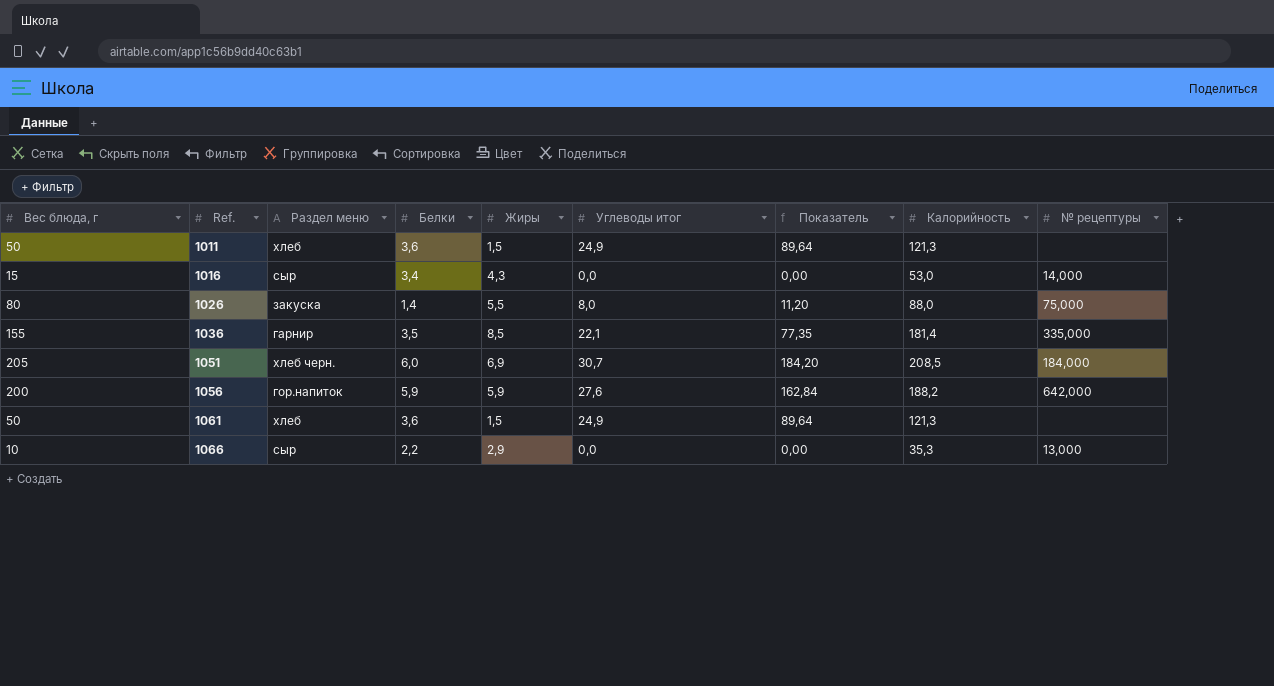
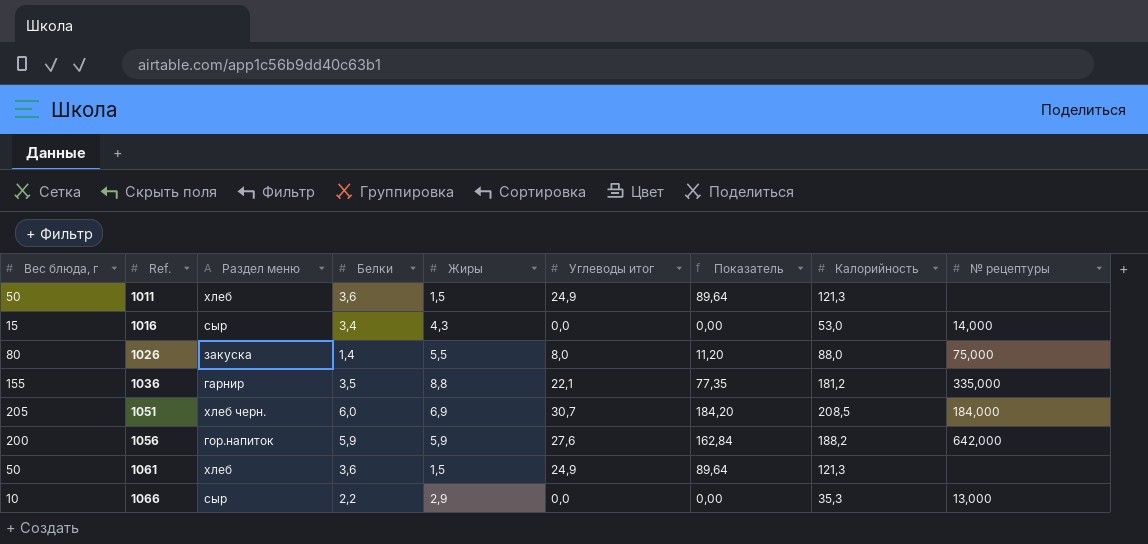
1036 | Жиры: 8,5 -> 8,8
1036 | Калорийность: 181,4 -> 181,2

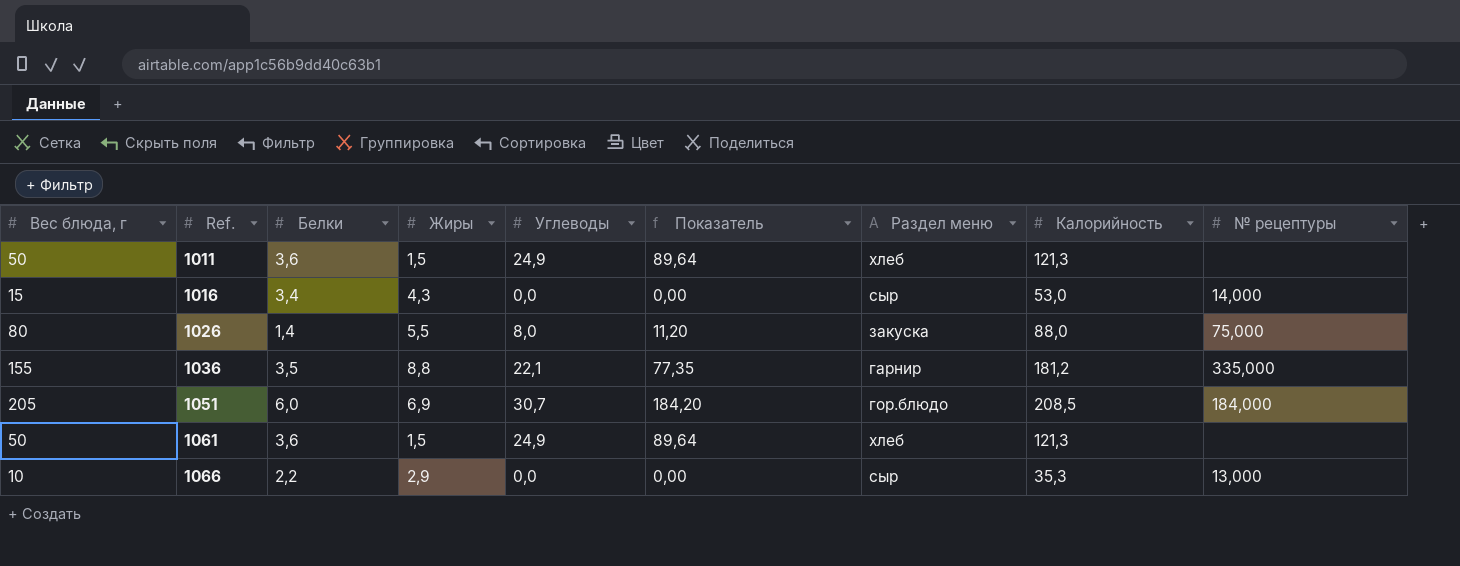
column name: Углеводы итог -> Углеводы
column Раздел меню | position: 3 -> 7
row 1056: 200 | гор.напиток | 5,9 | 5,9 | 27,6 | 162,84 | 188,2 | 642,000 -> none
1051 | Раздел меню: хлеб черн. -> гор.блюдо

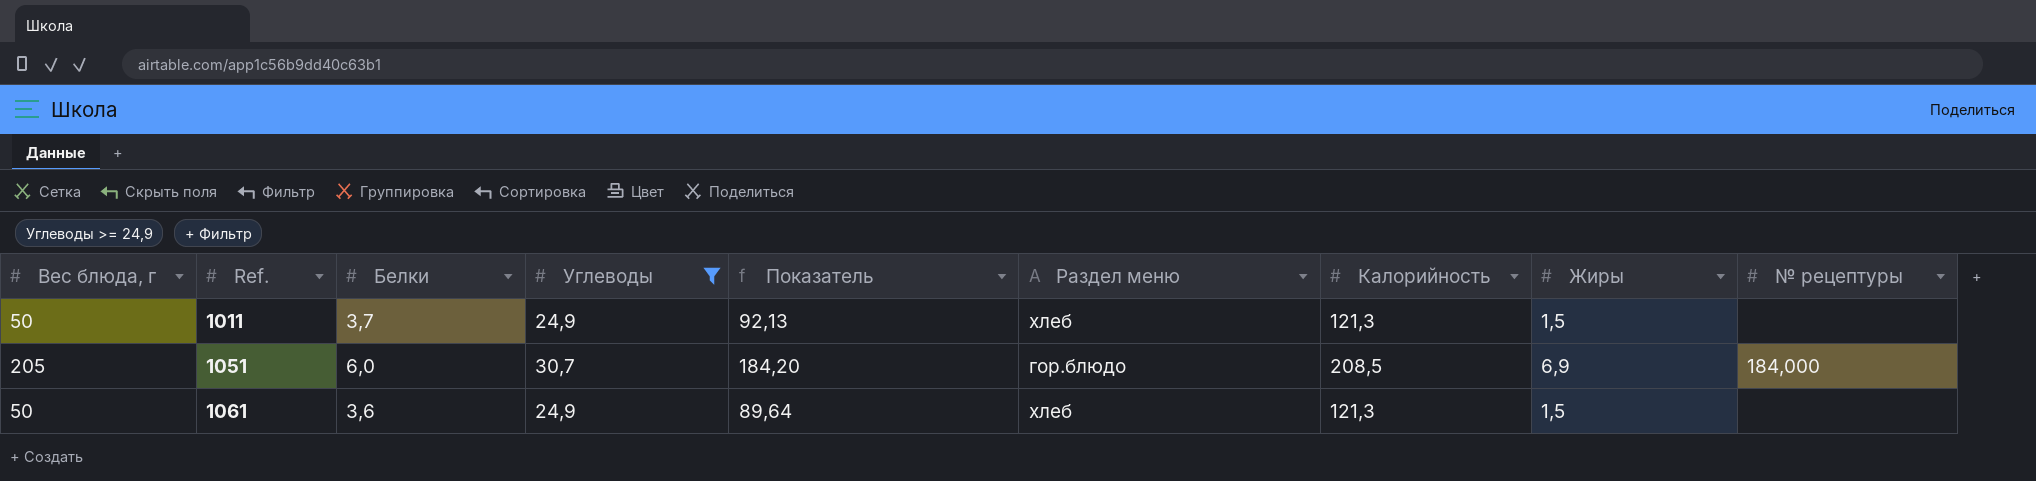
filter: none -> Углеводы >= 24,9
column Жиры | position: 4 -> 8
1011 | Белки: 3,6 -> 3,7
1011 | Показатель: 89,64 -> 92,13

